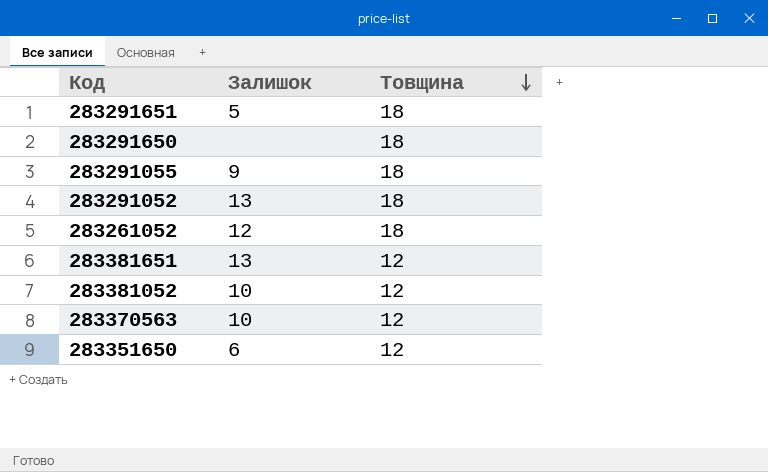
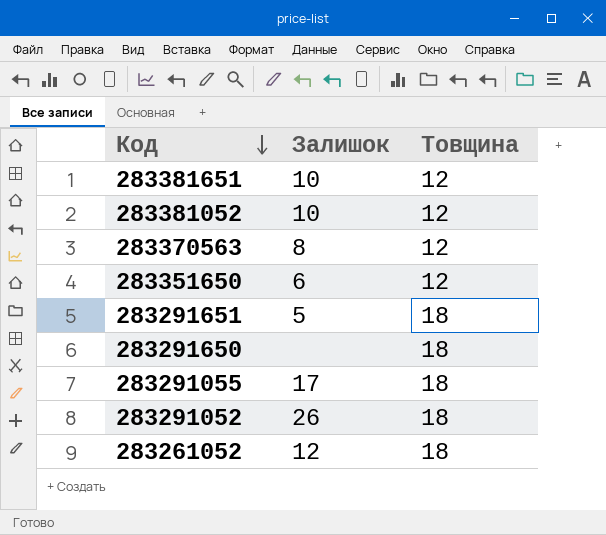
row order: Товщина descending -> Код descending
283381651 | Залишок: 13 -> 10
283370563 | Залишок: 10 -> 8
283291055 | Залишок: 9 -> 17
283291052 | Залишок: 13 -> 26

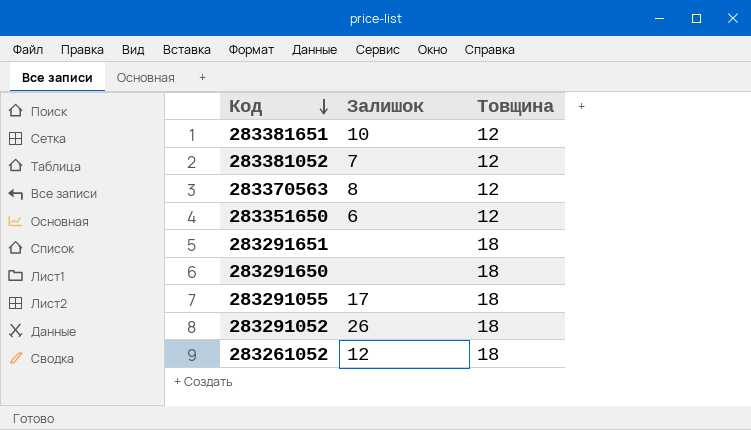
283381052 | Залишок: 10 -> 7
283291651 | Залишок: 5 -> none

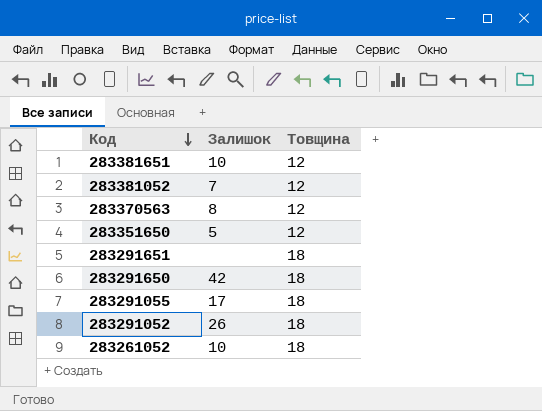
283351650 | Залишок: 6 -> 5
283291650 | Залишок: none -> 42
283261052 | Залишок: 12 -> 10

